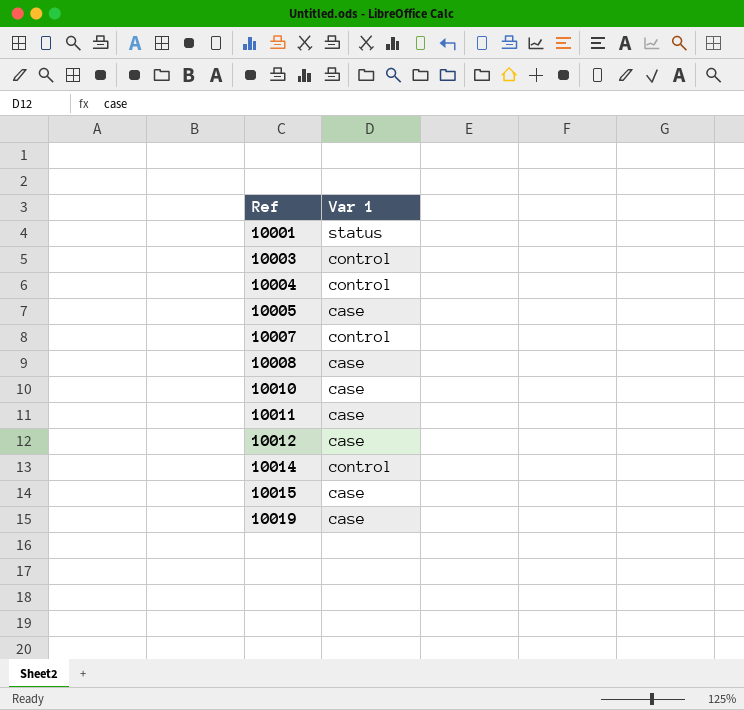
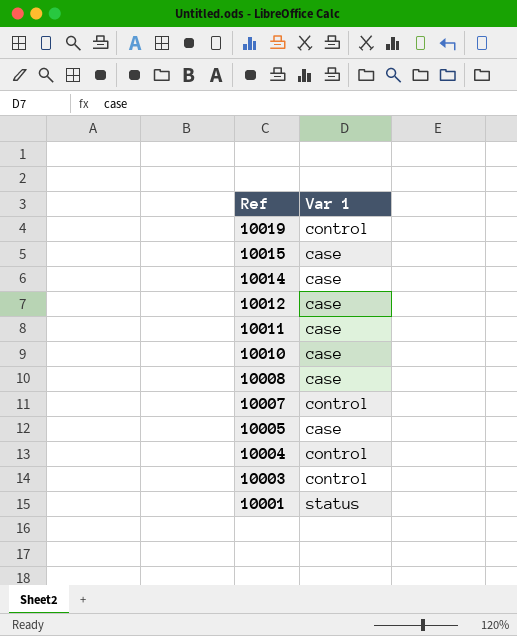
row order: Ref ascending -> Ref descending
10019 | Var 1: case -> control
10014 | Var 1: control -> case

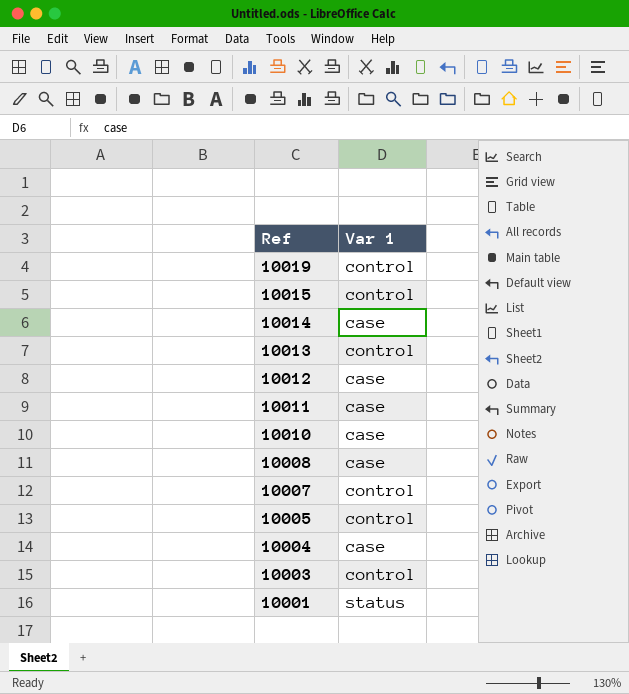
10015 | Var 1: case -> control
row 10013: none -> control
10005 | Var 1: case -> control
10004 | Var 1: control -> case

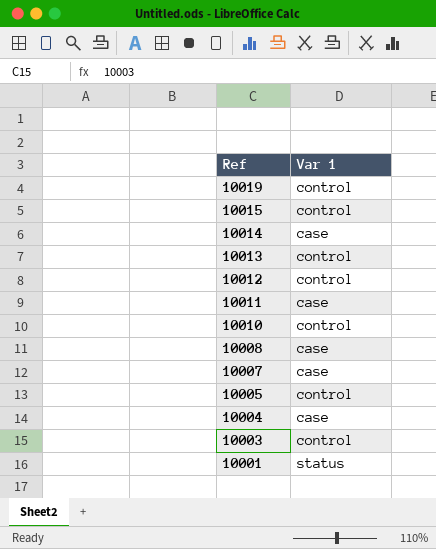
10012 | Var 1: case -> control
10010 | Var 1: case -> control
10007 | Var 1: control -> case

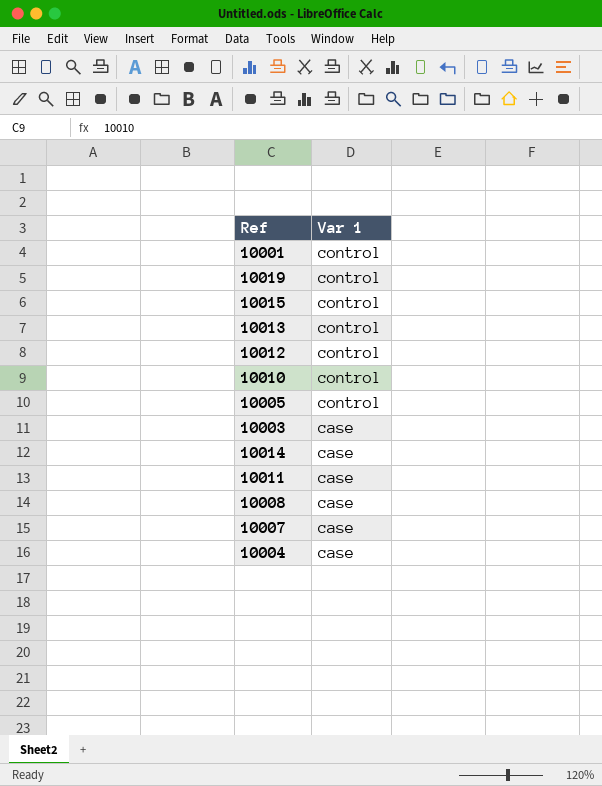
row order: Ref descending -> Var 1 descending
10001 | Var 1: status -> control
10003 | Var 1: control -> case

